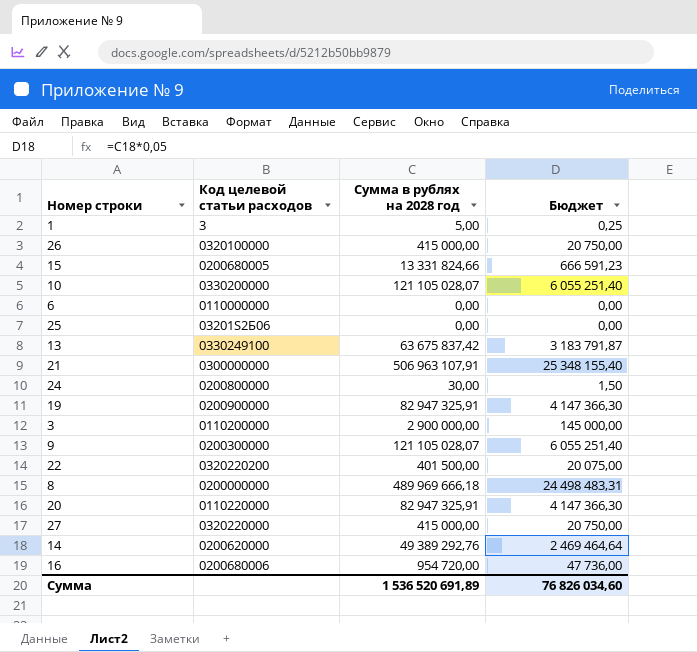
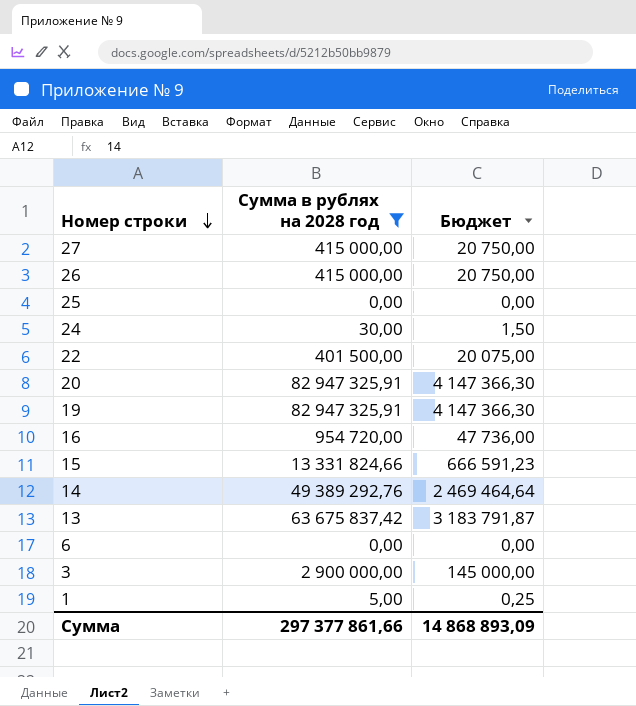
filter: none -> Сумма в рублях на 2028 год <= 82 947 325,91
row order: none -> Номер строки descending
column Код целевой статьи расходов | position: 2 -> none
Сумма | Сумма в рублях на 2028 год: 1 536 520 691,89 -> 297 377 861,66
Сумма | Бюджет: 76 826 034,60 -> 14 868 893,09

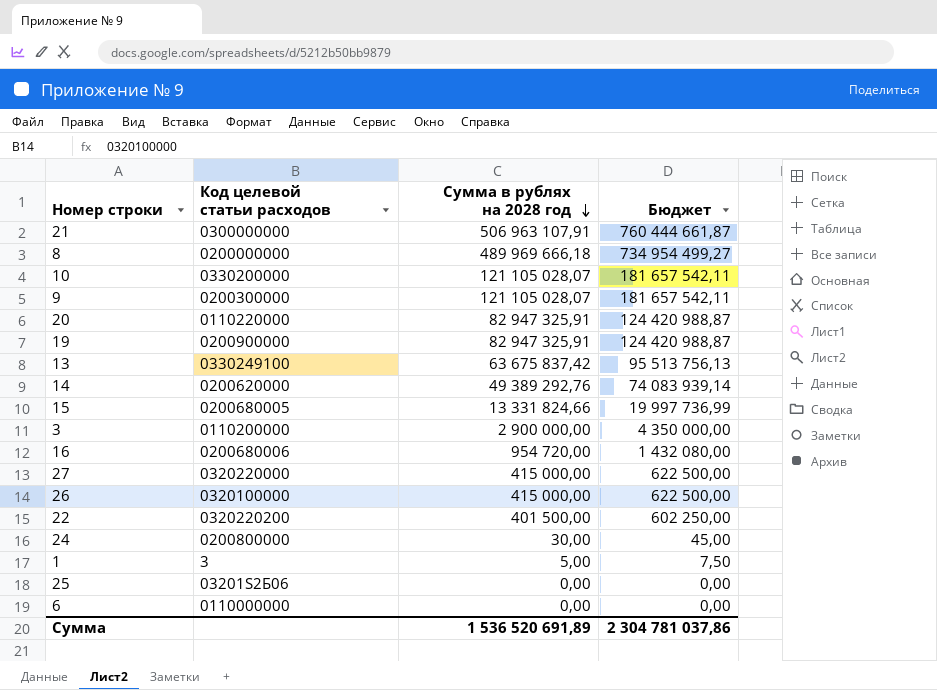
filter: Сумма в рублях на 2028 год <= 82 947 325,91 -> none
row order: Номер строки descending -> Сумма в рублях на 2028 год descending
column Код целевой статьи расходов | position: none -> 2
column Бюджет | formula: [Сумма в рублях на 2028 год] * 0,05 -> [Сумма в рублях на 2028 год] * 1,5
Сумма | Сумма в рублях на 2028 год: 297 377 861,66 -> 1 536 520 691,89
Сумма | Бюджет: 14 868 893,09 -> 2 304 781 037,86

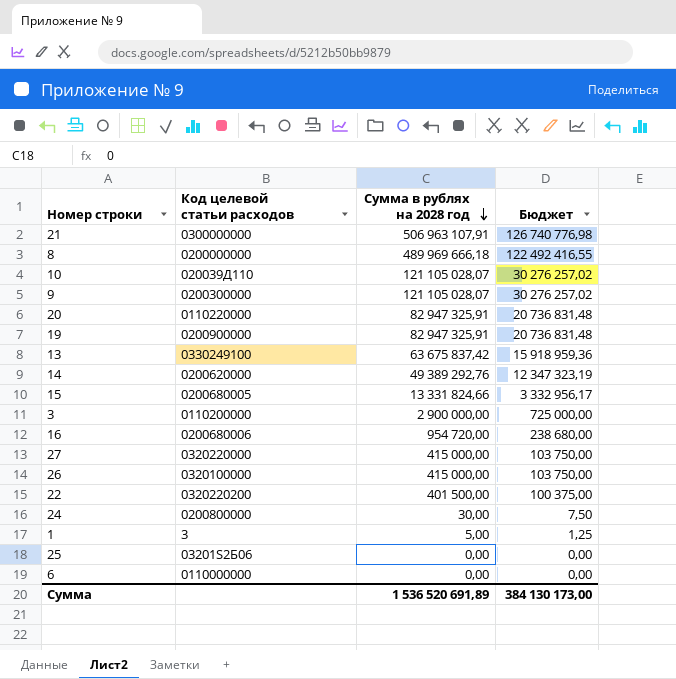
column Бюджет | formula: [Сумма в рублях на 2028 год] * 1,5 -> [Сумма в рублях на 2028 год] * 0,25
10 | Код целевой статьи расходов: 0330200000 -> 020039Д110
Сумма | Бюджет: 2 304 781 037,86 -> 384 130 173,00

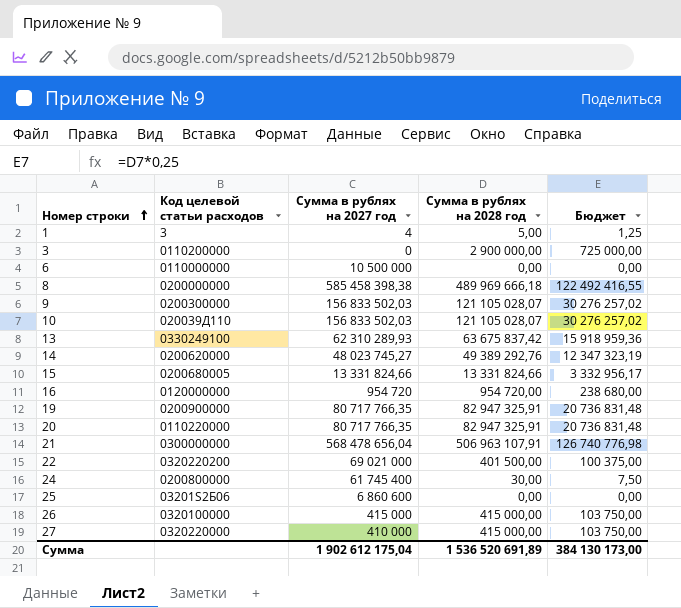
row order: Сумма в рублях на 2028 год descending -> Номер строки ascending
column Сумма в рублях на 2027 год | position: none -> 3
16 | Код целевой статьи расходов: 0200680006 -> 0120000000

